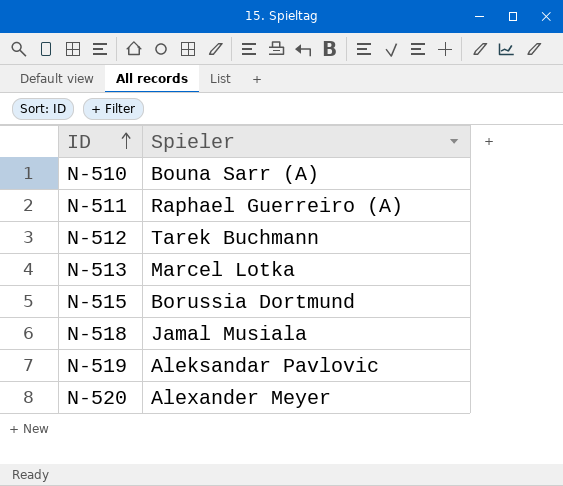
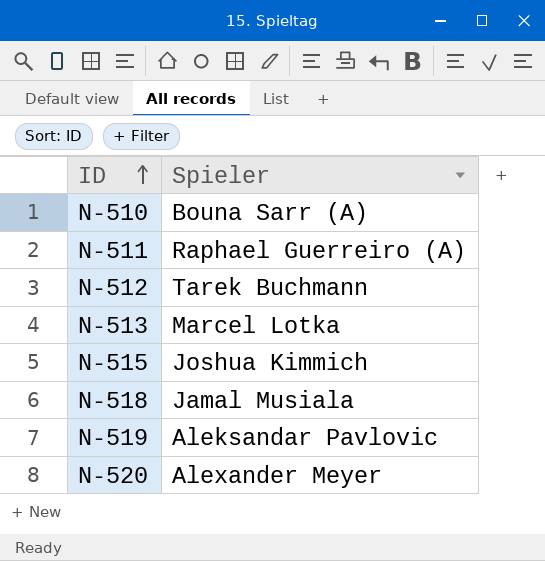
N-515 | Spieler: Borussia Dortmund -> Joshua Kimmich

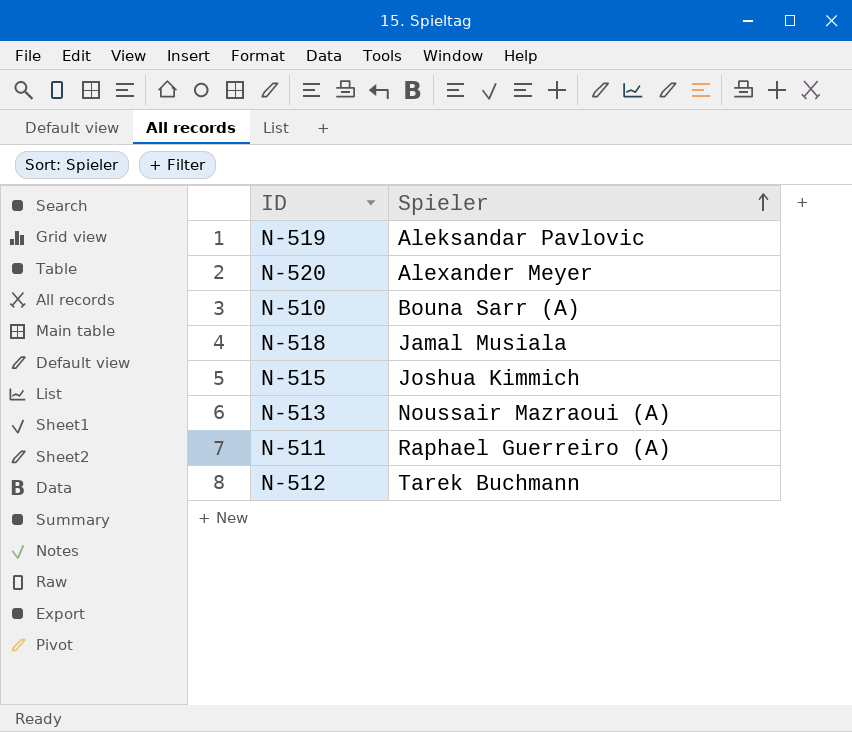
row order: ID ascending -> Spieler ascending
N-513 | Spieler: Marcel Lotka -> Noussair Mazraoui (A)

